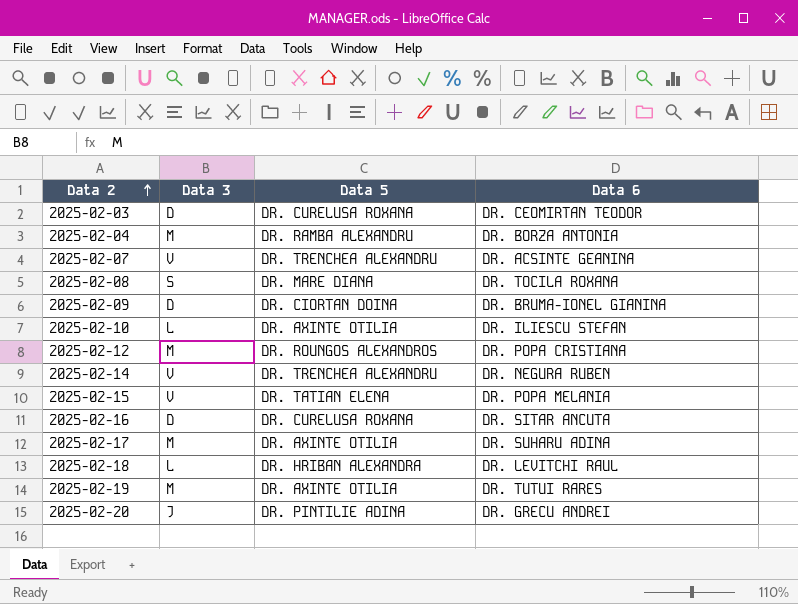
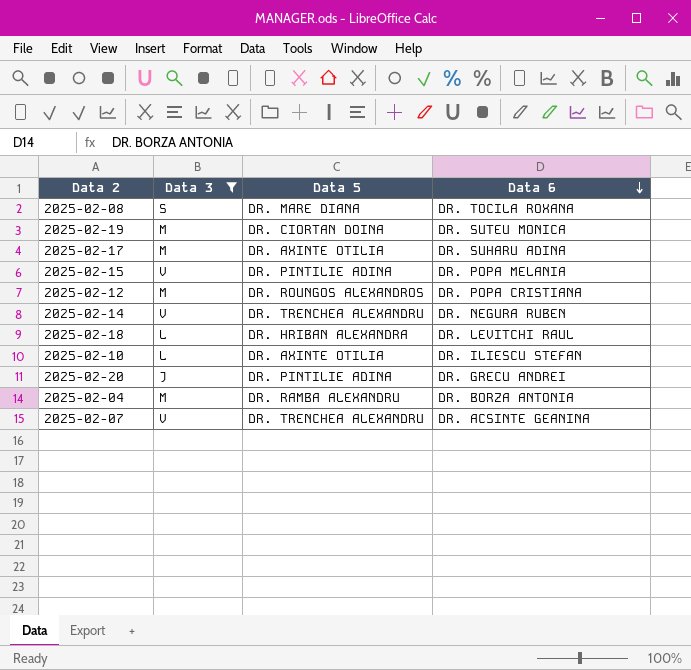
filter: none -> Data 3 != D
row order: Data 2 ascending -> Data 6 descending
2025-02-19 | Data 5: DR. AXINTE OTILIA -> DR. CIORTAN DOINA
2025-02-19 | Data 6: DR. TUTUI RARES -> DR. SUTEU MONICA
2025-02-15 | Data 5: DR. TATIAN ELENA -> DR. PINTILIE ADINA

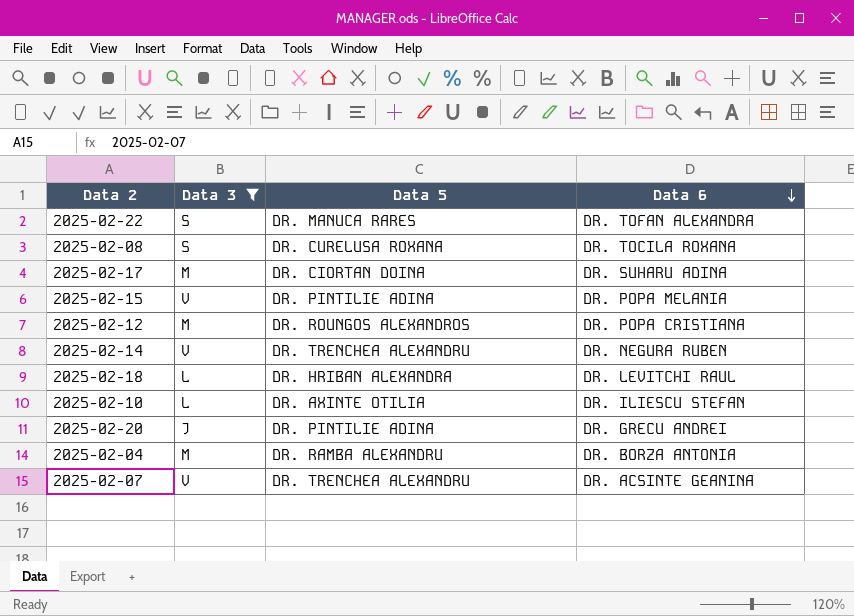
row 2025-02-19: M | DR. CIORTAN DOINA | DR. SUTEU MONICA -> none
row 2025-02-22: none -> S | DR. MANUCA RARES | DR. TOFAN ALEXANDRA
2025-02-08 | Data 5: DR. MARE DIANA -> DR. CURELUSA ROXANA
2025-02-17 | Data 5: DR. AXINTE OTILIA -> DR. CIORTAN DOINA

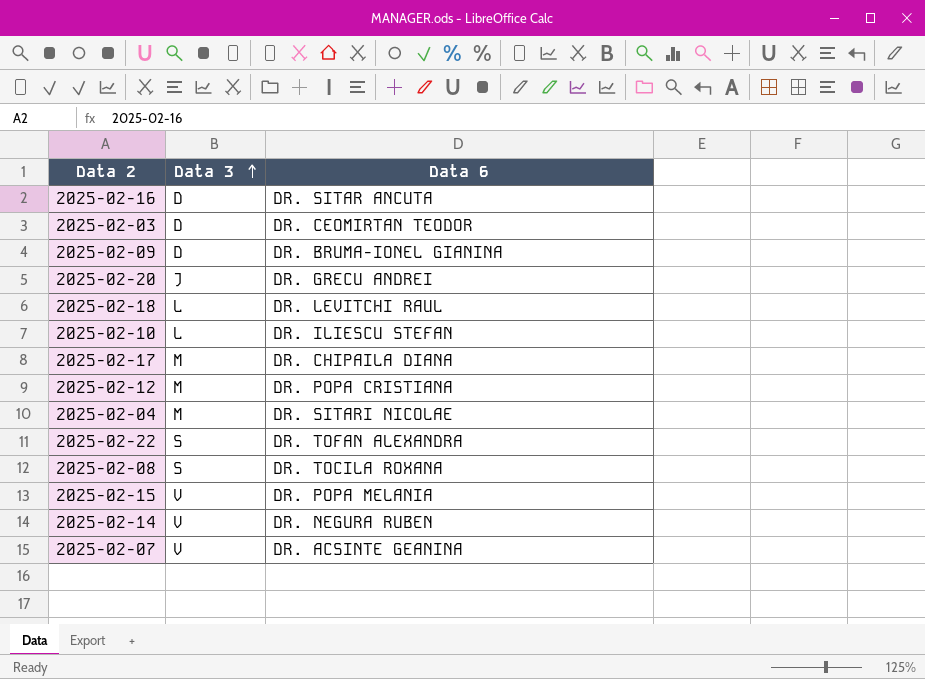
filter: Data 3 != D -> none
row order: Data 6 descending -> Data 3 ascending
column Data 5 | position: 3 -> none
2025-02-17 | Data 6: DR. SUHARU ADINA -> DR. CHIPAILA DIANA
2025-02-04 | Data 6: DR. BORZA ANTONIA -> DR. SITARI NICOLAE

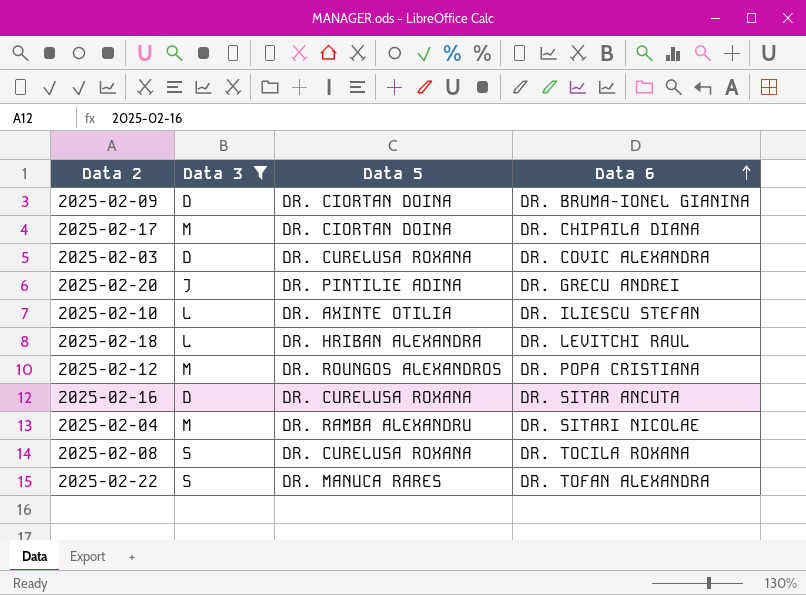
filter: none -> Data 3 != V
row order: Data 3 ascending -> Data 6 ascending
column Data 5 | position: none -> 3
2025-02-03 | Data 6: DR. CEOMIRTAN TEODOR -> DR. COVIC ALEXANDRA

